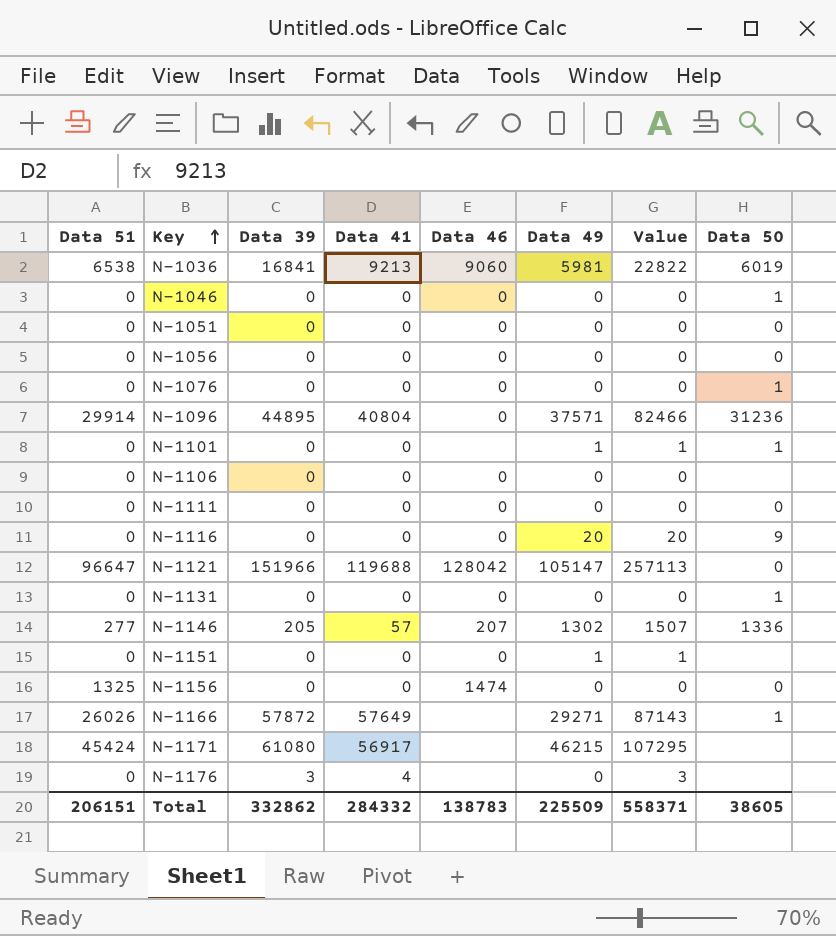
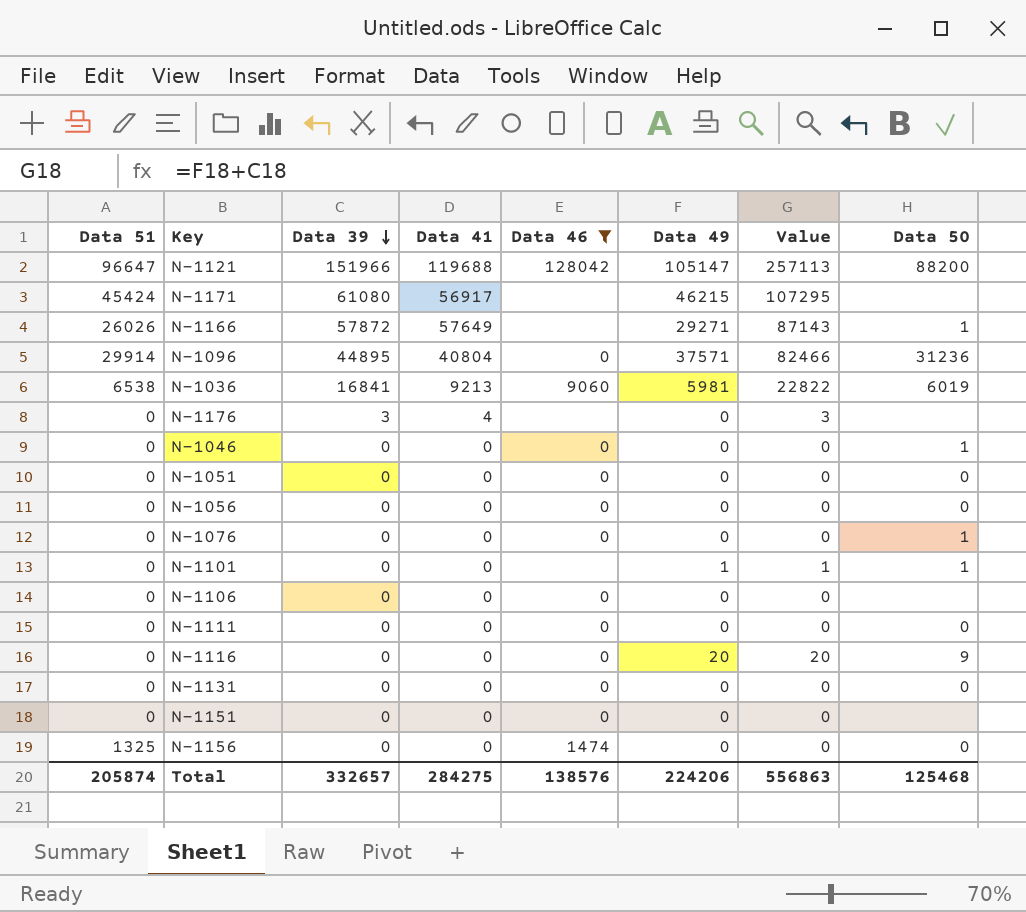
filter: none -> Data 46 != 207
row order: Key ascending -> Data 39 descending
N-1121 | Data 50: 0 -> 88200
N-1131 | Data 50: 1 -> 0
N-1151 | Data 49: 1 -> 0
N-1151 | Value: 1 -> 0
Total | Data 51: 206151 -> 205874
Total | Data 39: 332862 -> 332657
Total | Data 41: 284332 -> 284275
Total | Data 46: 138783 -> 138576
Total | Data 49: 225509 -> 224206
Total | Value: 558371 -> 556863
Total | Data 50: 38605 -> 125468

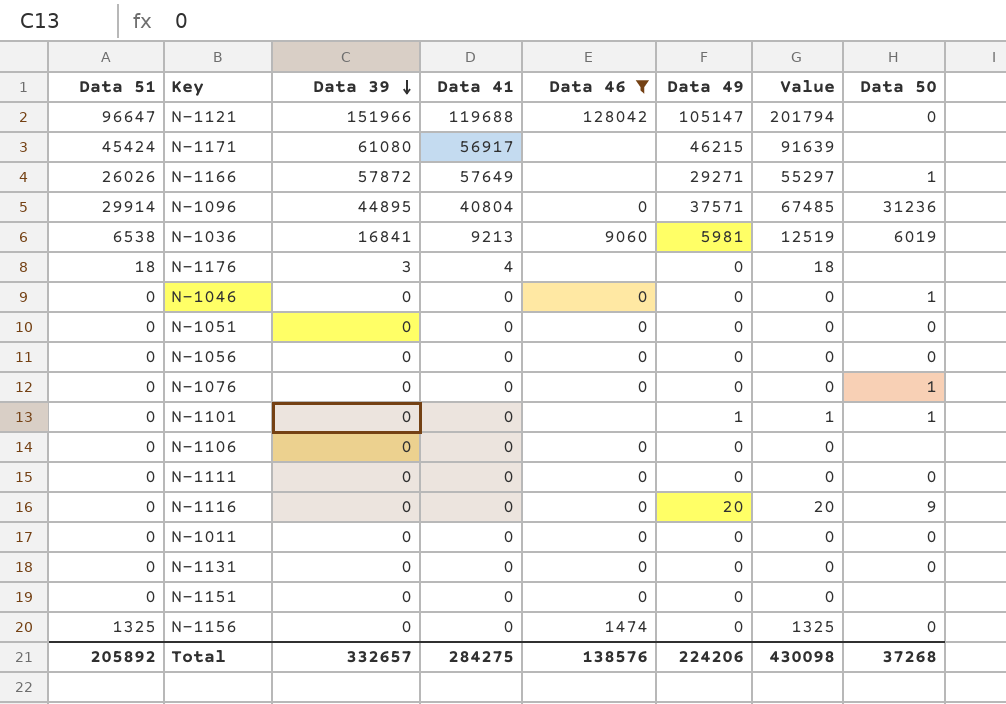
column Value | formula: [Data 39] + [Data 49] -> [Data 51] + [Data 49]
N-1121 | Data 50: 88200 -> 0
N-1176 | Data 51: 0 -> 18
row N-1011: none -> 0 | 0 | 0 | 0 | 0 | 0 | 0
Total | Data 51: 205874 -> 205892
Total | Value: 556863 -> 430098
Total | Data 50: 125468 -> 37268

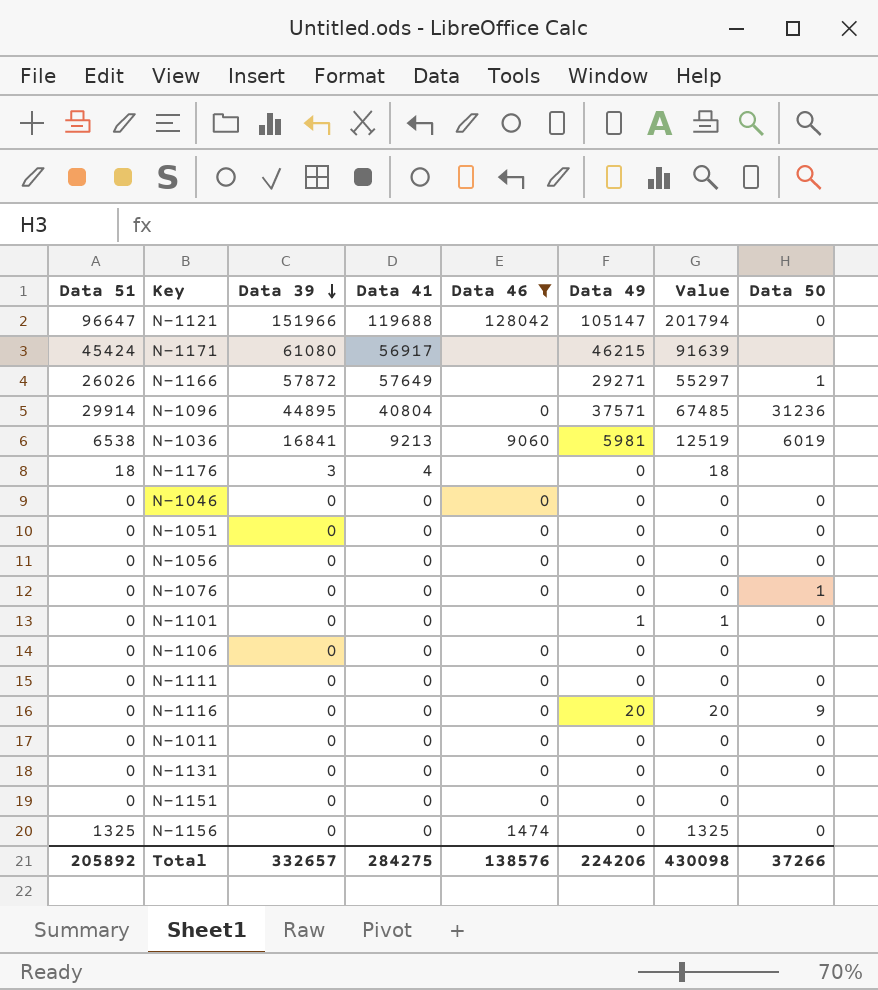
N-1046 | Data 50: 1 -> 0
N-1101 | Data 50: 1 -> 0
Total | Data 50: 37268 -> 37266

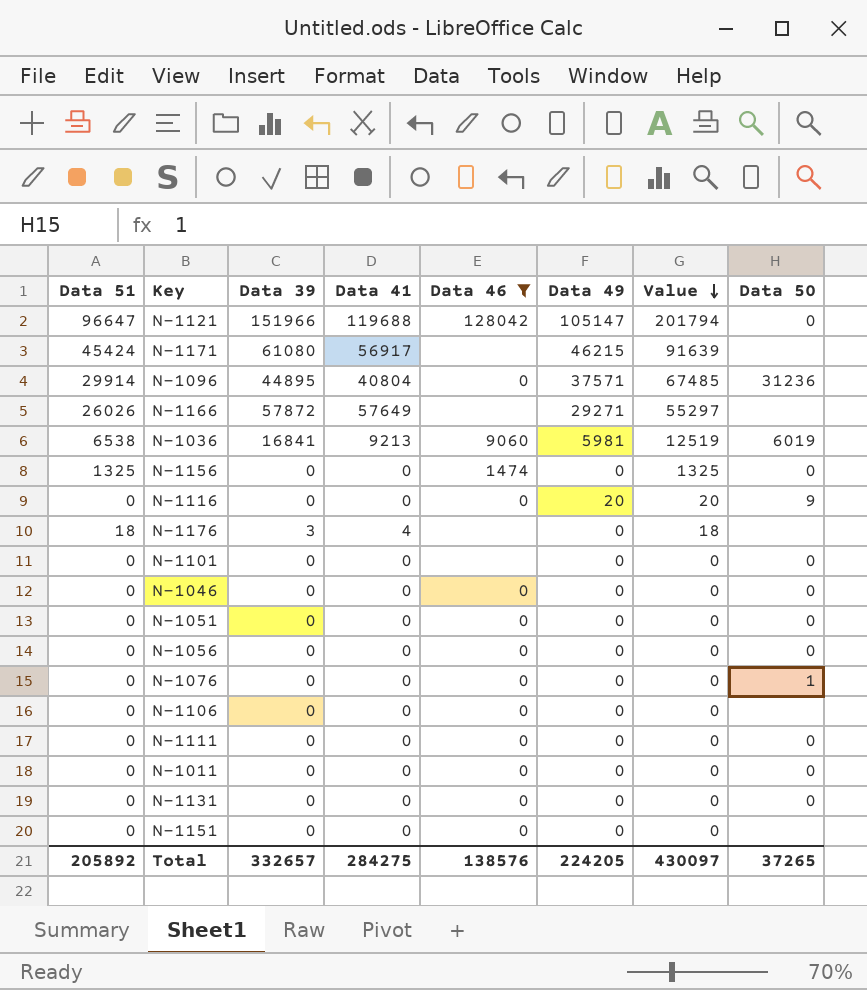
row order: Data 39 descending -> Value descending
N-1166 | Data 50: 1 -> none
N-1101 | Data 49: 1 -> 0
N-1101 | Value: 1 -> 0
Total | Data 49: 224206 -> 224205
Total | Value: 430098 -> 430097
Total | Data 50: 37266 -> 37265

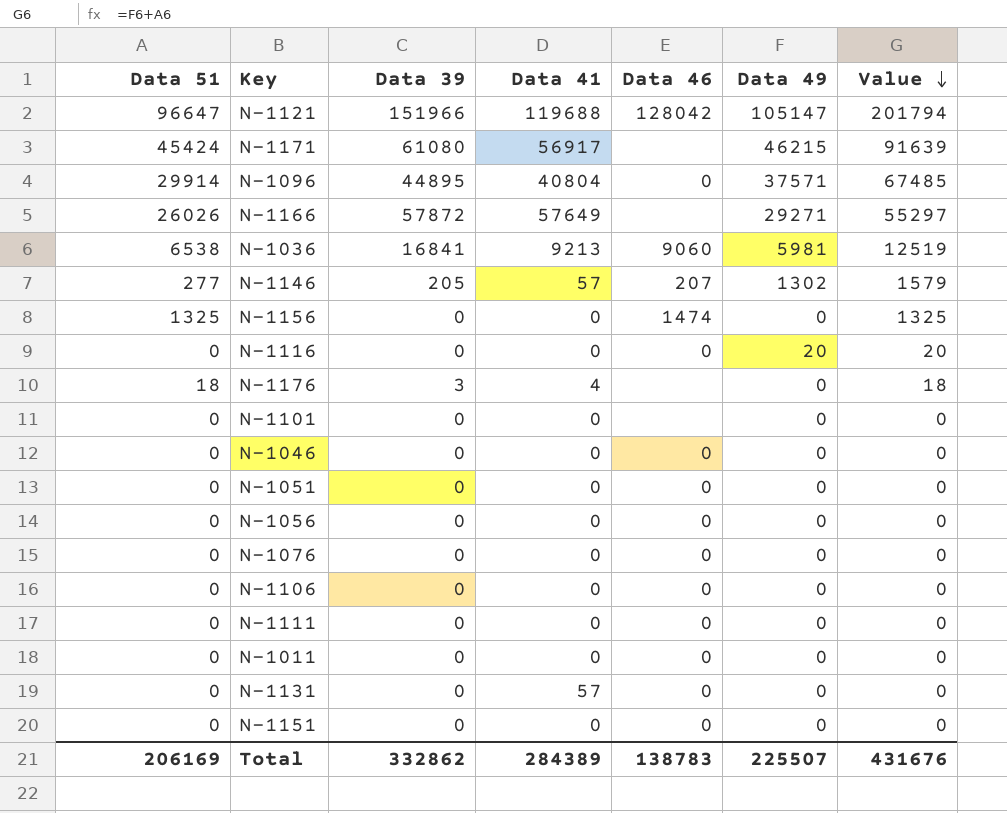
filter: Data 46 != 207 -> none
column Data 50 | position: 8 -> none
N-1131 | Data 41: 0 -> 57
Total | Data 51: 205892 -> 206169
Total | Data 39: 332657 -> 332862
Total | Data 41: 284275 -> 284389
Total | Data 46: 138576 -> 138783
Total | Data 49: 224205 -> 225507
Total | Value: 430097 -> 431676

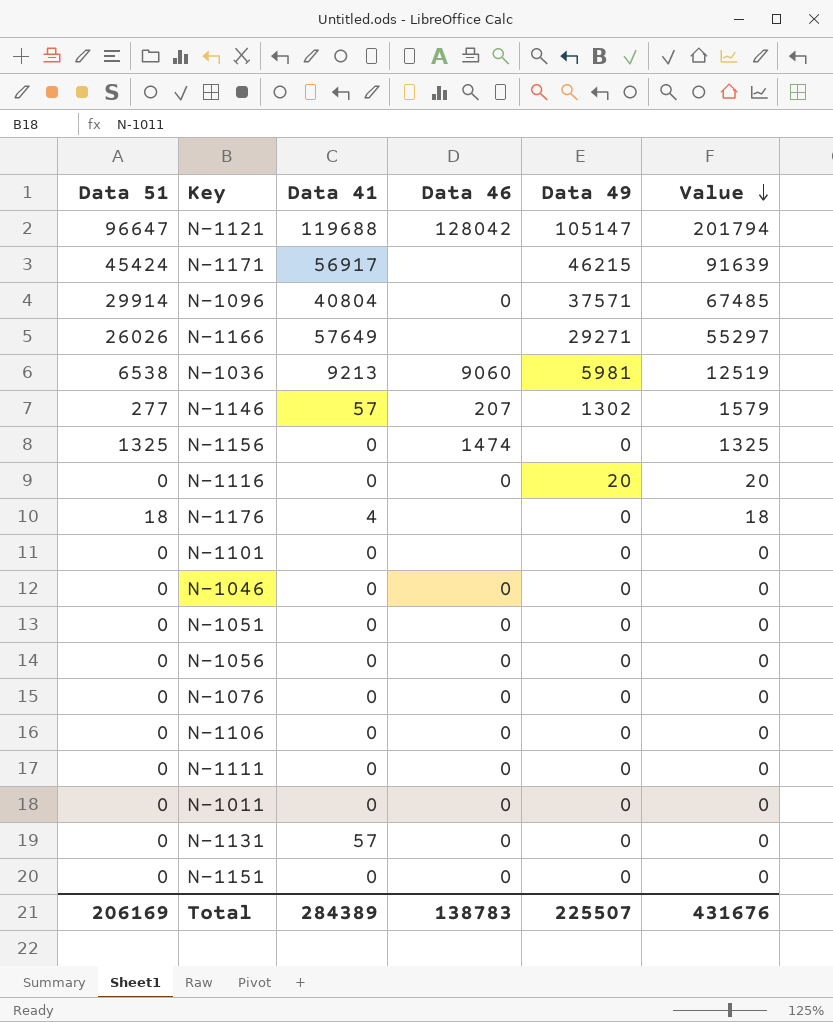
column Data 39 | position: 3 -> none

